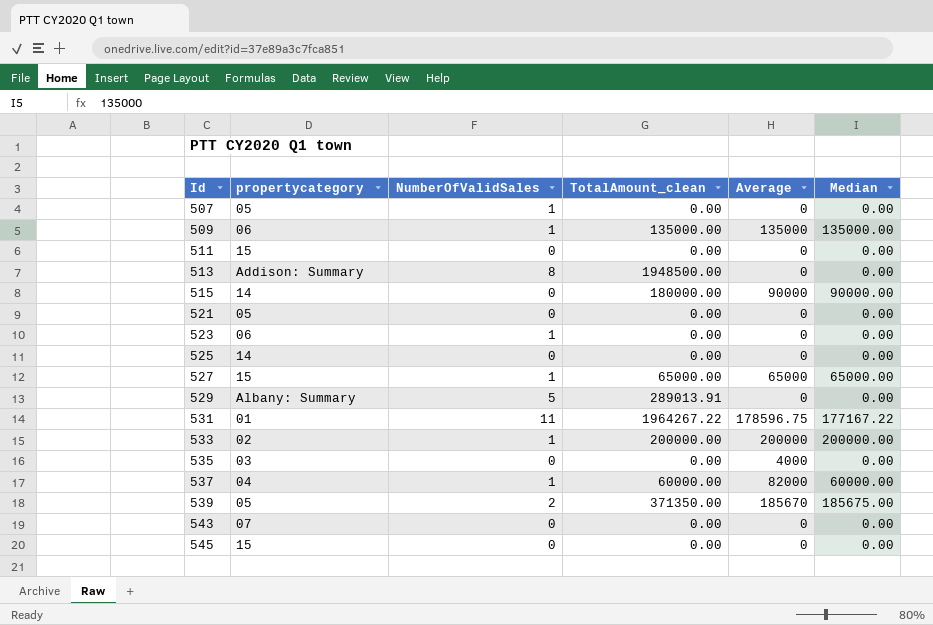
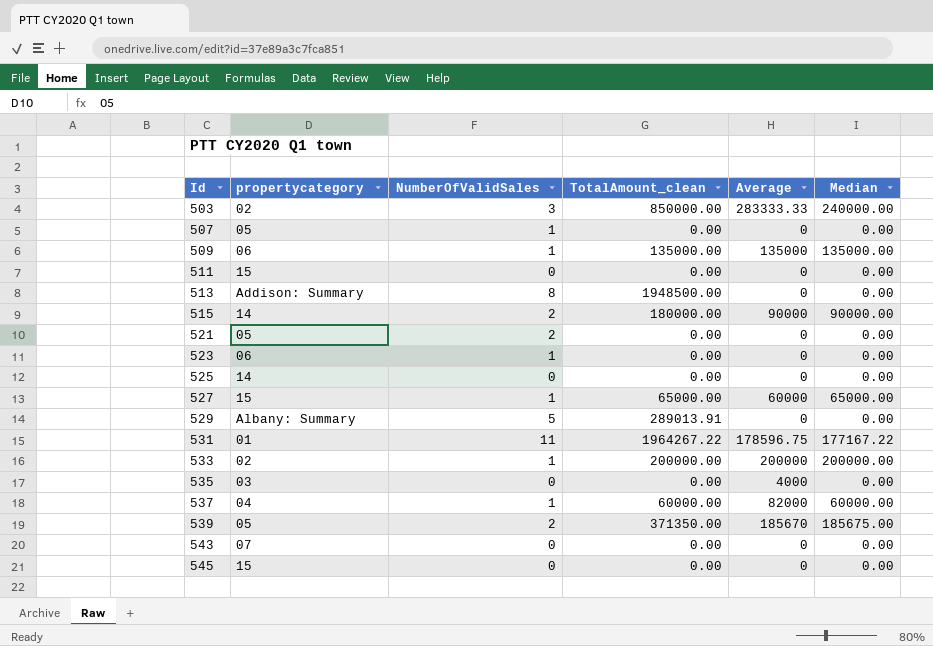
row 503: none -> 02 | 3 | 850000.00 | 283333.33 | 240000.00
515 | NumberOfValidSales: 0 -> 2
521 | NumberOfValidSales: 0 -> 2
527 | Average: 65000 -> 60000

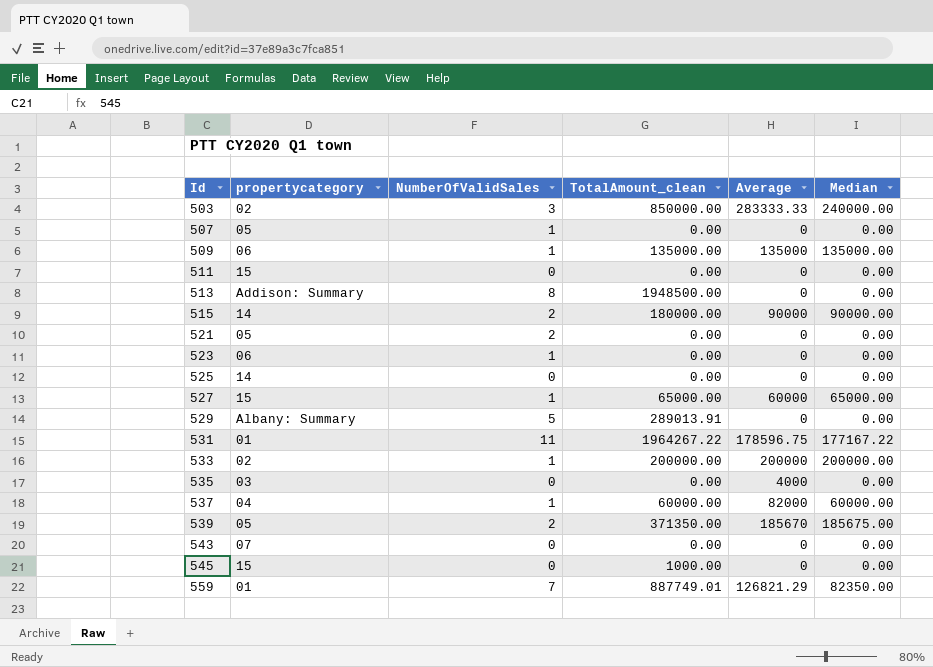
545 | TotalAmount_clean: 0.00 -> 1000.00
row 559: none -> 01 | 7 | 887749.01 | 126821.29 | 82350.00

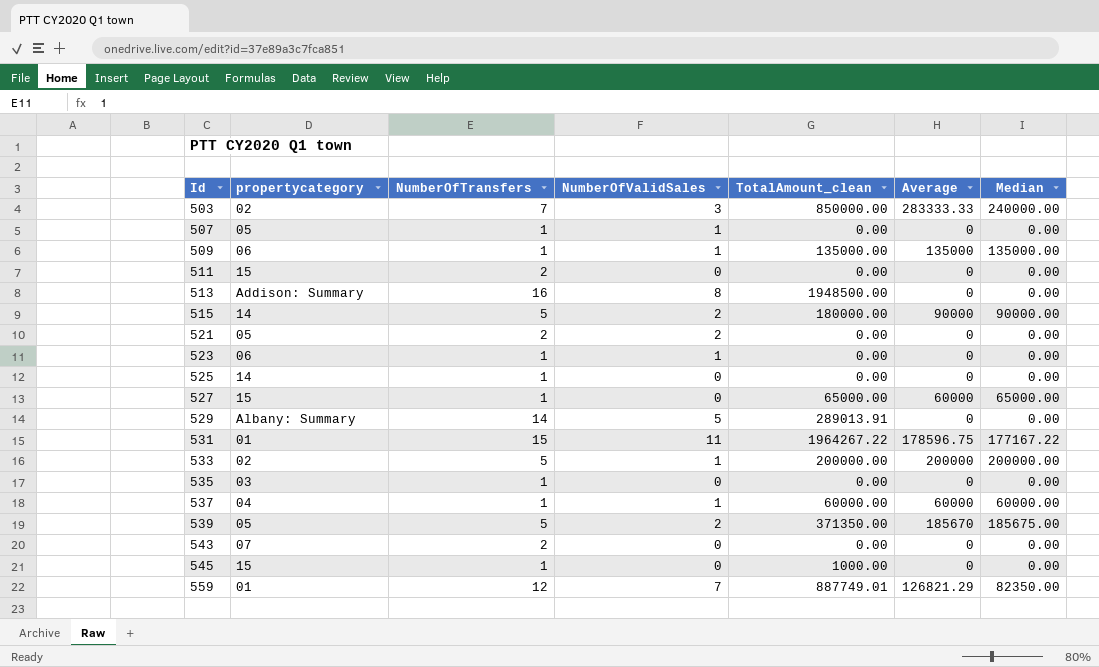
column NumberOfTransfers | position: none -> 3
527 | NumberOfValidSales: 1 -> 0
535 | Average: 4000 -> 0
537 | Average: 82000 -> 60000

